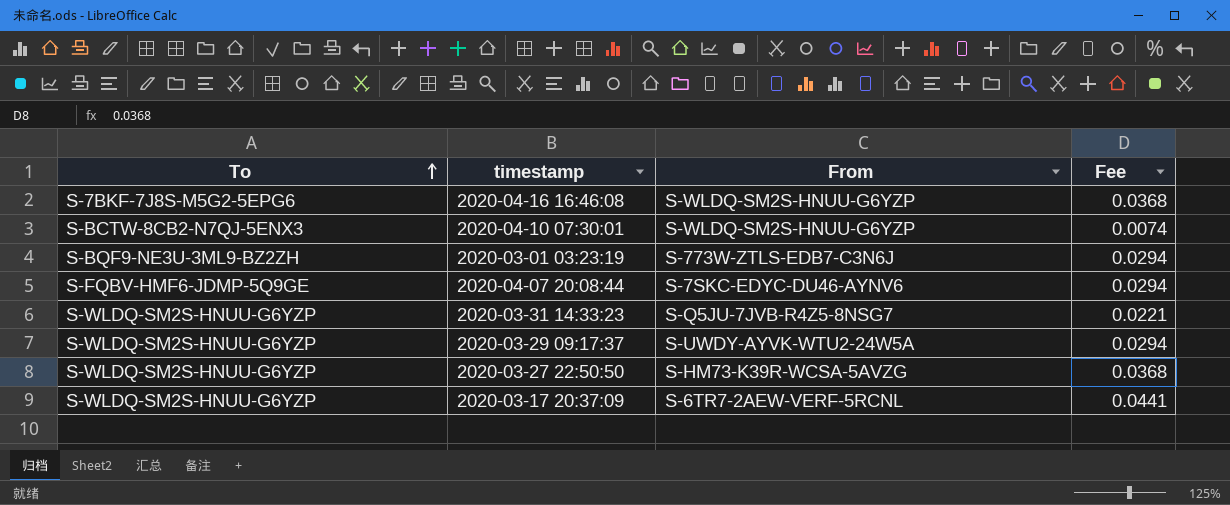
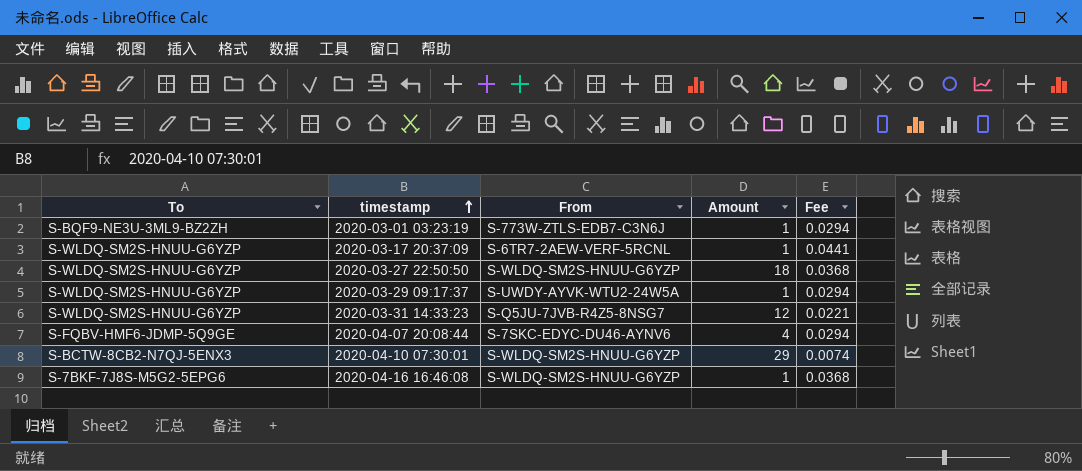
row order: To ascending -> timestamp ascending
column Amount | position: none -> 4
2020-03-27 22:50:50 | From: S-HM73-K39R-WCSA-5AVZG -> S-WLDQ-SM2S-HNUU-G6YZP

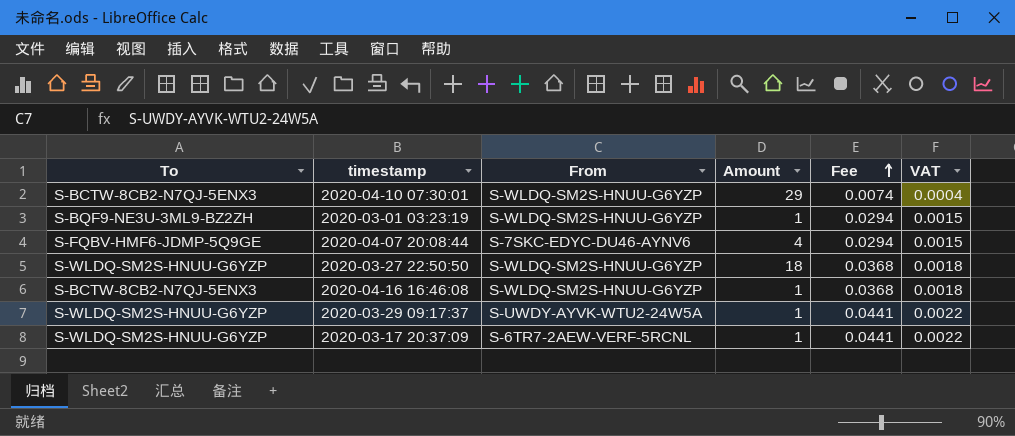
row order: timestamp ascending -> Fee ascending
column VAT | formula: none -> [Fee] * 0.05
row 2020-03-31 14:33:23: S-WLDQ-SM2S-HNUU-G6YZP | S-Q5JU-7JVB-R4Z5-8NSG7 | 12 | 0.0221 -> none
2020-03-01 03:23:19 | From: S-773W-ZTLS-EDB7-C3N6J -> S-WLDQ-SM2S-HNUU-G6YZP
2020-04-16 16:46:08 | To: S-7BKF-7J8S-M5G2-5EPG6 -> S-BCTW-8CB2-N7QJ-5ENX3
2020-03-29 09:17:37 | Fee: 0.0294 -> 0.0441

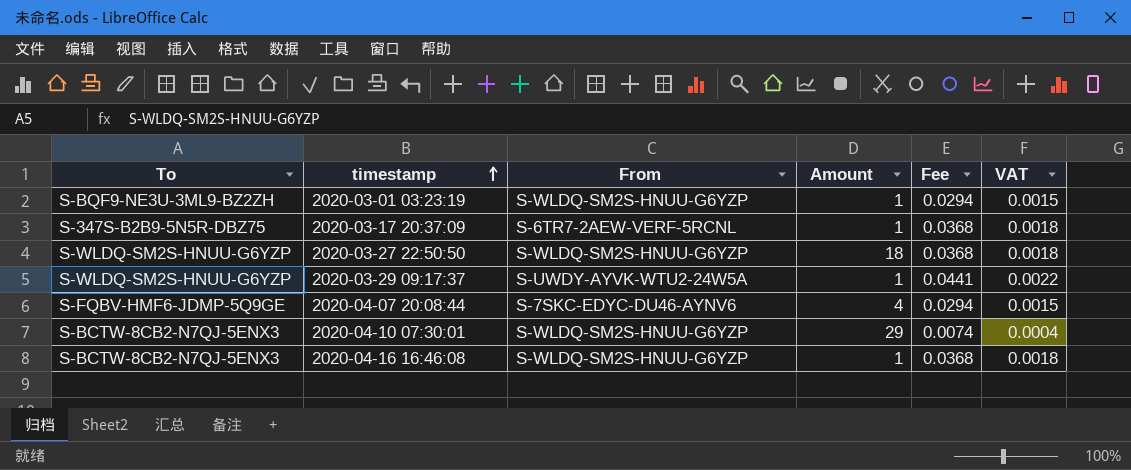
row order: Fee ascending -> timestamp ascending
2020-03-17 20:37:09 | To: S-WLDQ-SM2S-HNUU-G6YZP -> S-347S-B2B9-5N5R-DBZ75
2020-03-17 20:37:09 | Fee: 0.0441 -> 0.0368
2020-03-17 20:37:09 | VAT: 0.0022 -> 0.0018

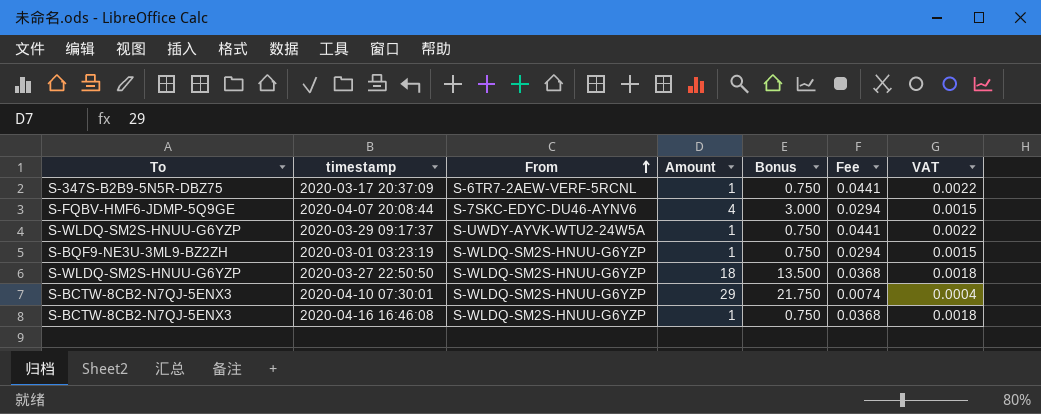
row order: timestamp ascending -> From ascending
column Bonus | formula: none -> [Amount] * 0.75
2020-03-17 20:37:09 | Fee: 0.0368 -> 0.0441
2020-03-17 20:37:09 | VAT: 0.0018 -> 0.0022

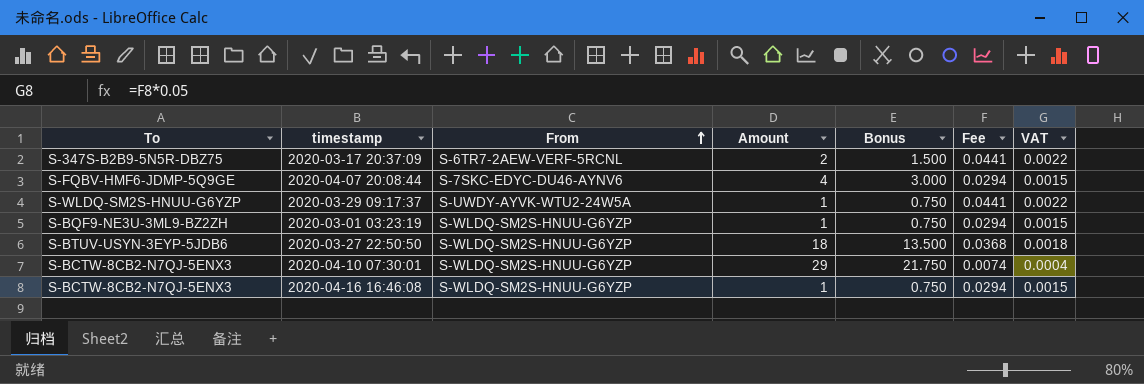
2020-03-17 20:37:09 | Amount: 1 -> 2
2020-03-17 20:37:09 | Bonus: 0.750 -> 1.500
2020-03-27 22:50:50 | To: S-WLDQ-SM2S-HNUU-G6YZP -> S-BTUV-USYN-3EYP-5JDB6
2020-04-16 16:46:08 | Fee: 0.0368 -> 0.0294
2020-04-16 16:46:08 | VAT: 0.0018 -> 0.0015

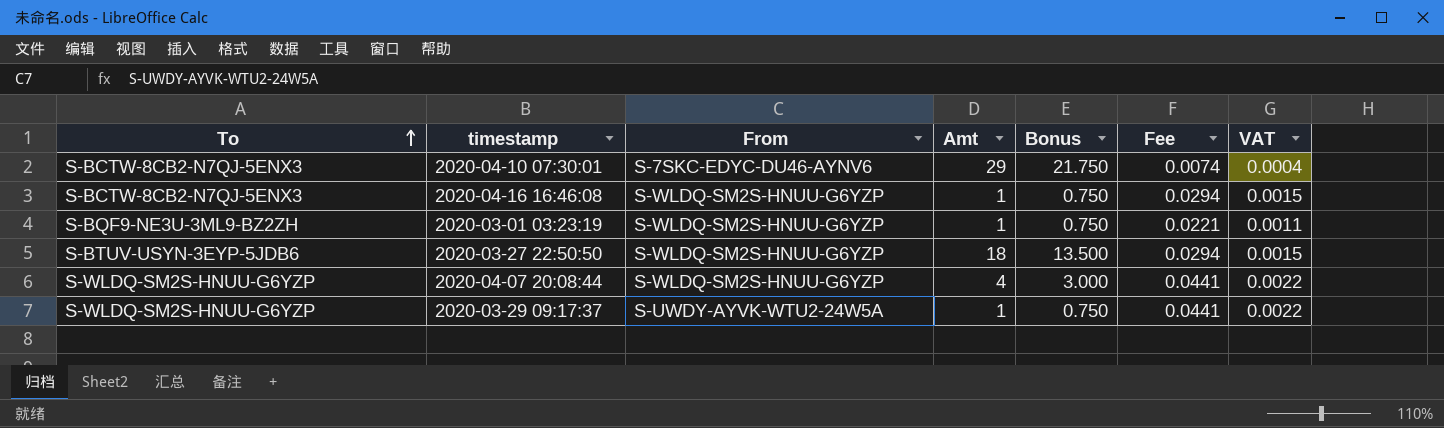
row order: From ascending -> To ascending
column name: Amount -> Amt
row 2020-03-17 20:37:09: S-347S-B2B9-5N5R-DBZ75 | S-6TR7-2AEW-VERF-5RCNL | 2 | 1.500 | 0.0441 | 0.0022 -> none
2020-04-10 07:30:01 | From: S-WLDQ-SM2S-HNUU-G6YZP -> S-7SKC-EDYC-DU46-AYNV6
2020-03-01 03:23:19 | Fee: 0.0294 -> 0.0221
2020-03-01 03:23:19 | VAT: 0.0015 -> 0.0011
2020-03-27 22:50:50 | Fee: 0.0368 -> 0.0294
2020-03-27 22:50:50 | VAT: 0.0018 -> 0.0015
2020-04-07 20:08:44 | To: S-FQBV-HMF6-JDMP-5Q9GE -> S-WLDQ-SM2S-HNUU-G6YZP
2020-04-07 20:08:44 | From: S-7SKC-EDYC-DU46-AYNV6 -> S-WLDQ-SM2S-HNUU-G6YZP
2020-04-07 20:08:44 | Fee: 0.0294 -> 0.0441
2020-04-07 20:08:44 | VAT: 0.0015 -> 0.0022

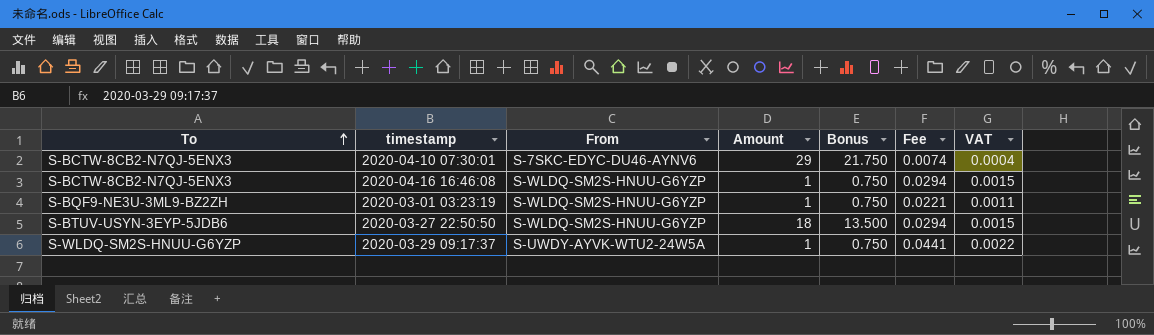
column name: Amt -> Amount
row 2020-04-07 20:08:44: S-WLDQ-SM2S-HNUU-G6YZP | S-WLDQ-SM2S-HNUU-G6YZP | 4 | 3.000 | 0.0441 | 0.0022 -> none

